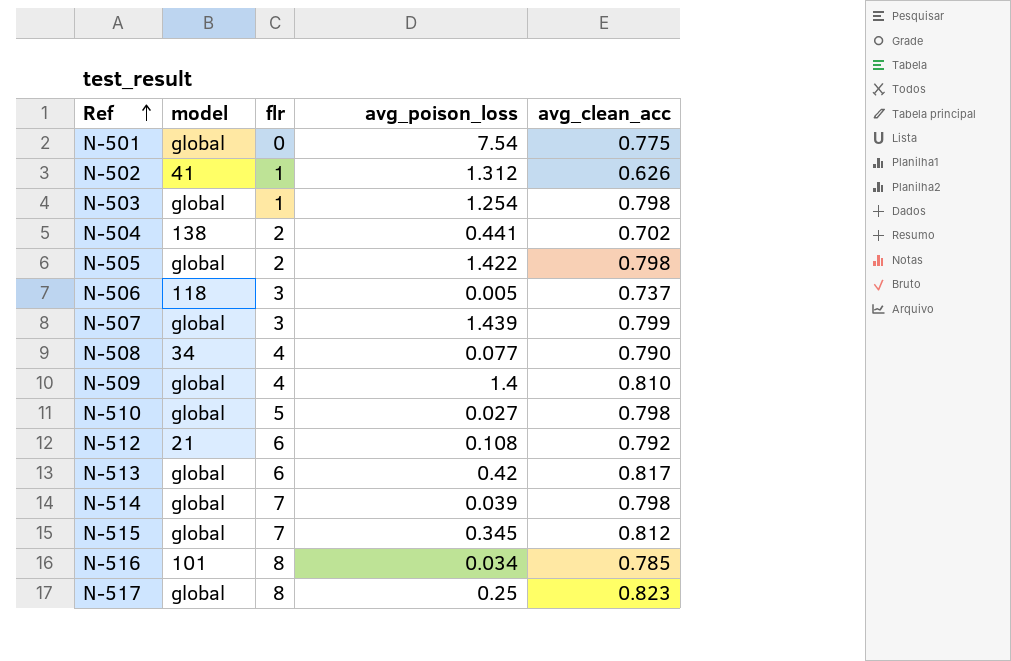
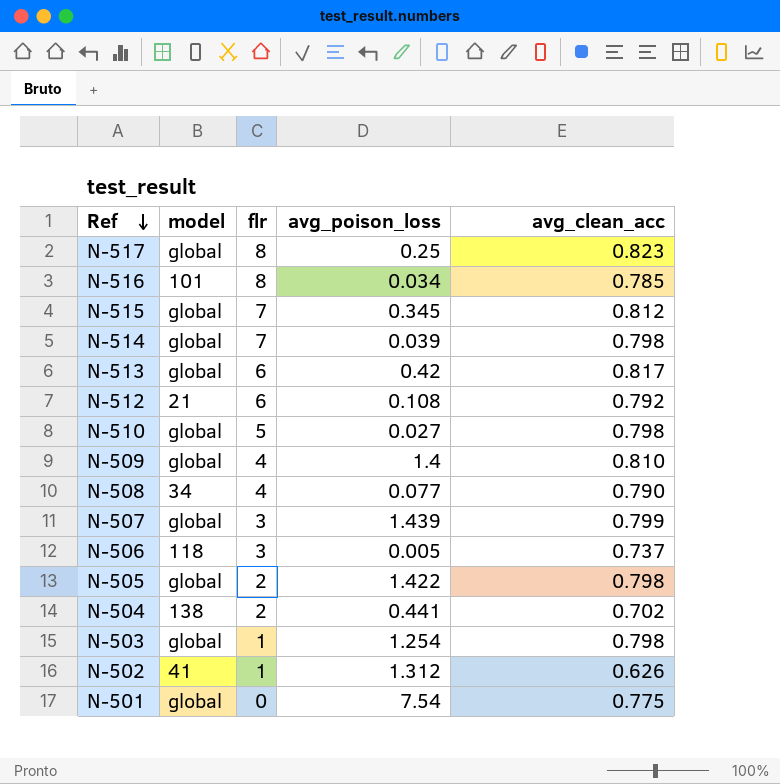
row order: Ref ascending -> Ref descending

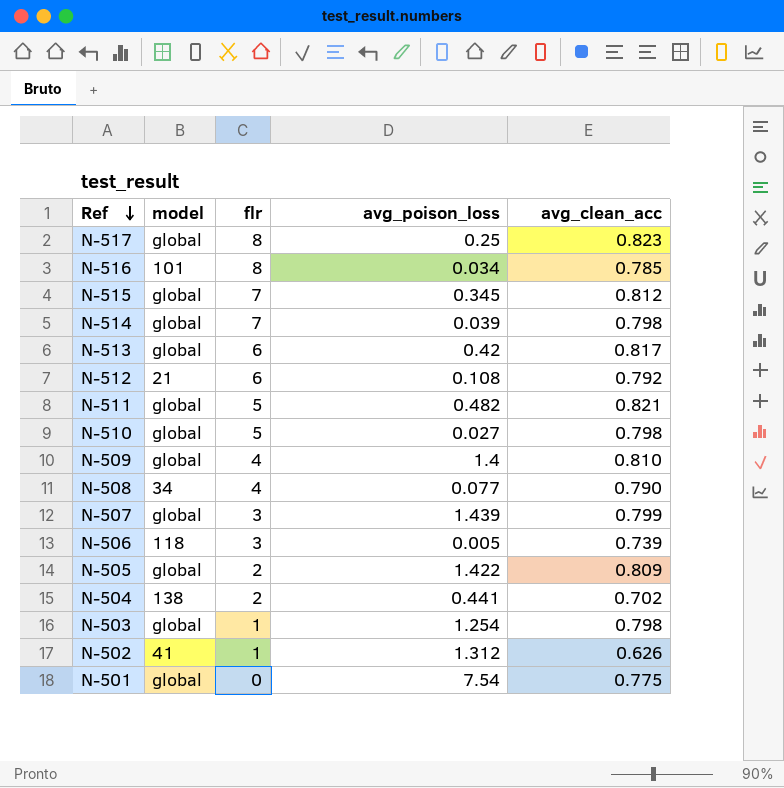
row N-511: none -> global | 5 | 0.482 | 0.821
N-506 | avg_clean_acc: 0.737 -> 0.739
N-505 | avg_clean_acc: 0.798 -> 0.809

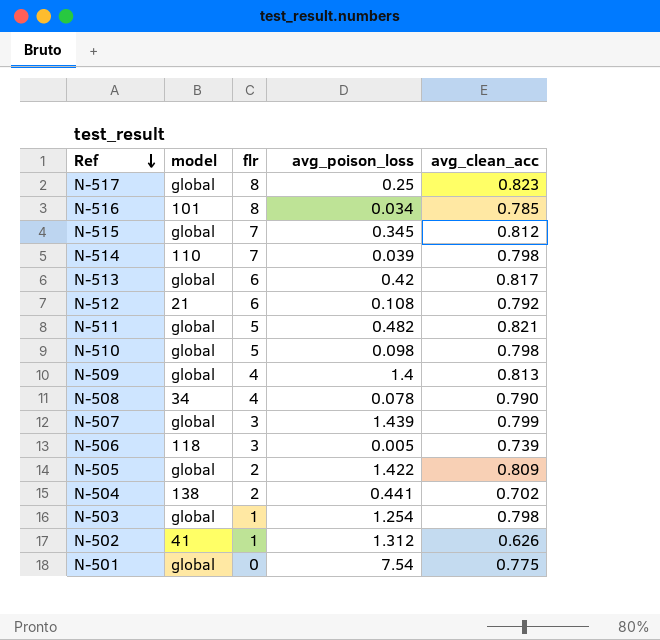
N-514 | model: global -> 110
N-510 | avg_poison_loss: 0.027 -> 0.098
N-509 | avg_clean_acc: 0.810 -> 0.813
N-508 | avg_poison_loss: 0.077 -> 0.078

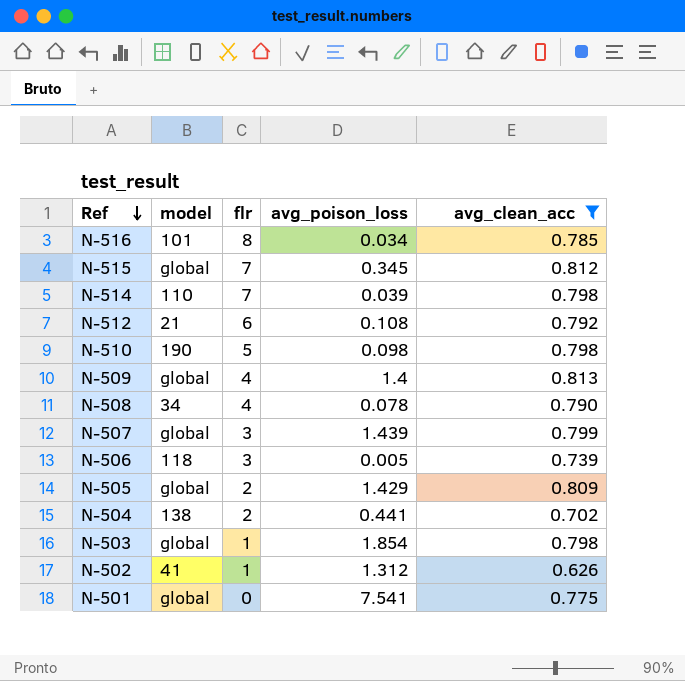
filter: none -> avg_clean_acc <= 0.813
N-510 | model: global -> 190
N-505 | avg_poison_loss: 1.422 -> 1.429
N-503 | avg_poison_loss: 1.254 -> 1.854
N-501 | avg_poison_loss: 7.54 -> 7.541

